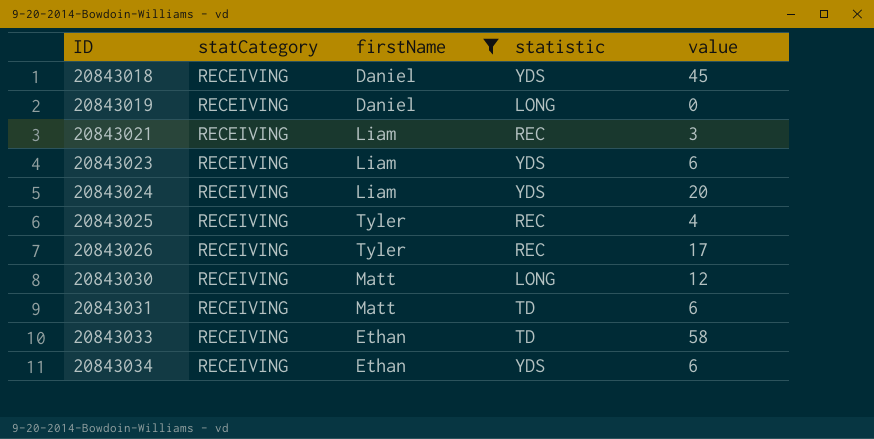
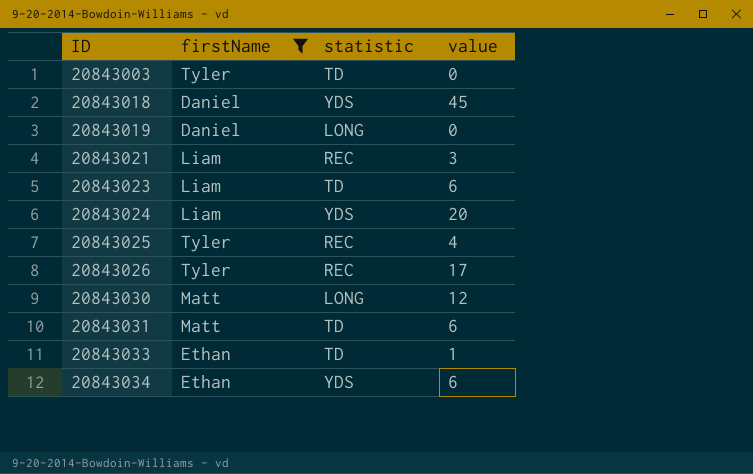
column statCategory | position: 2 -> none
row 20843003: none -> Tyler | TD | 0
20843023 | statistic: YDS -> TD
20843033 | value: 58 -> 1

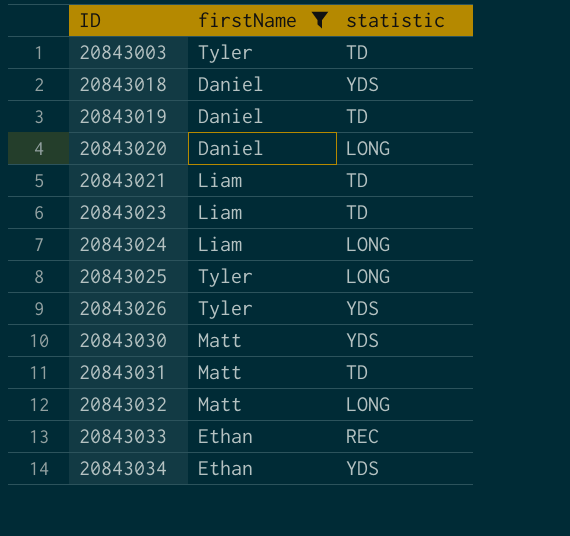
column value | position: 4 -> none
20843019 | statistic: LONG -> TD
row 20843020: none -> Daniel | LONG
20843021 | statistic: REC -> TD
20843024 | statistic: YDS -> LONG
20843025 | statistic: REC -> LONG
20843026 | statistic: REC -> YDS
20843030 | statistic: LONG -> YDS
row 20843032: none -> Matt | LONG
20843033 | statistic: TD -> REC

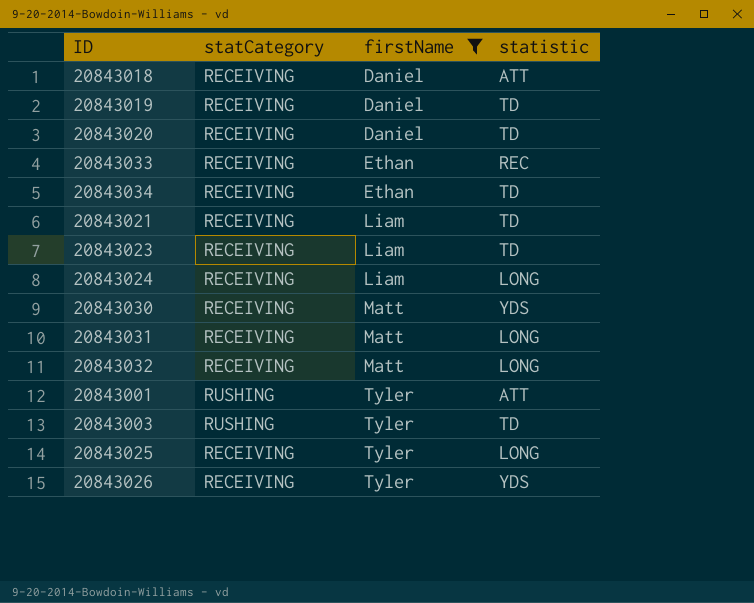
row order: ID ascending -> firstName ascending
column statCategory | position: none -> 2
20843018 | statistic: YDS -> ATT
20843020 | statistic: LONG -> TD
20843034 | statistic: YDS -> TD
20843031 | statistic: TD -> LONG
row 20843001: none -> RUSHING | Tyler | ATT

